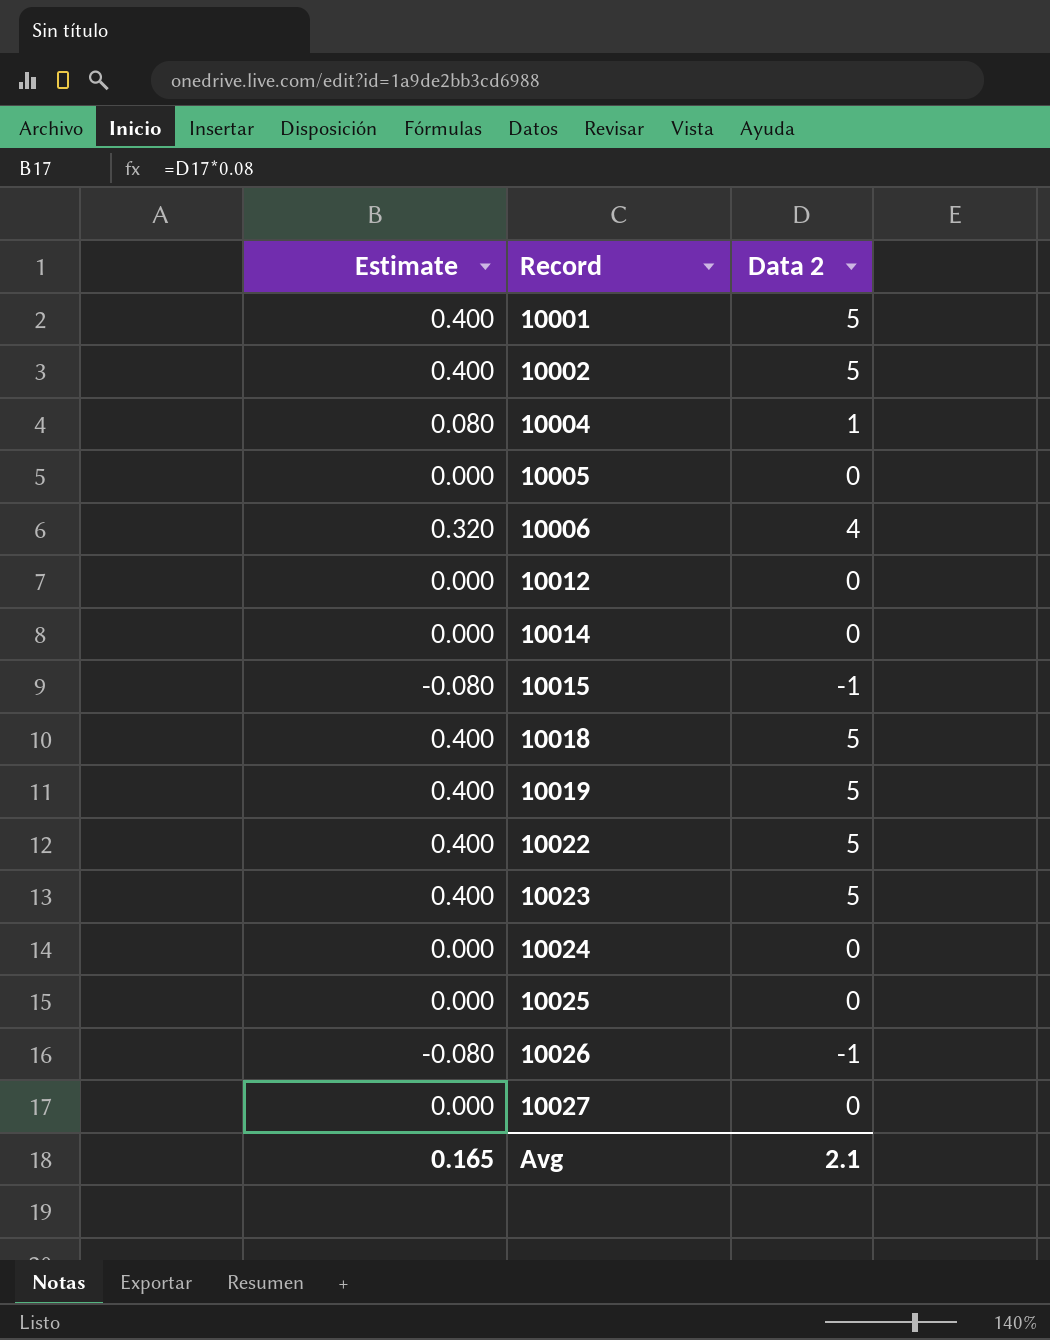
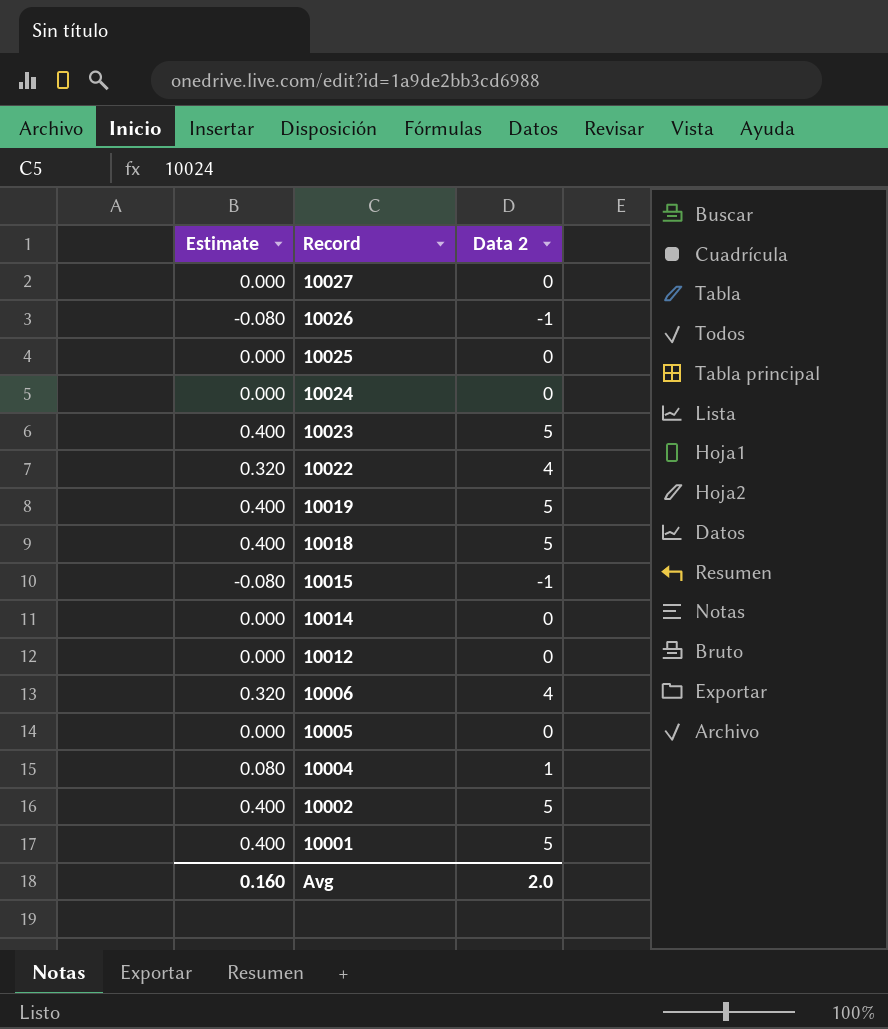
row order: Record ascending -> Record descending
10022 | Estimate: 0.400 -> 0.320
10022 | Data 2: 5 -> 4
Avg | Estimate: 0.165 -> 0.160
Avg | Data 2: 2.1 -> 2.0

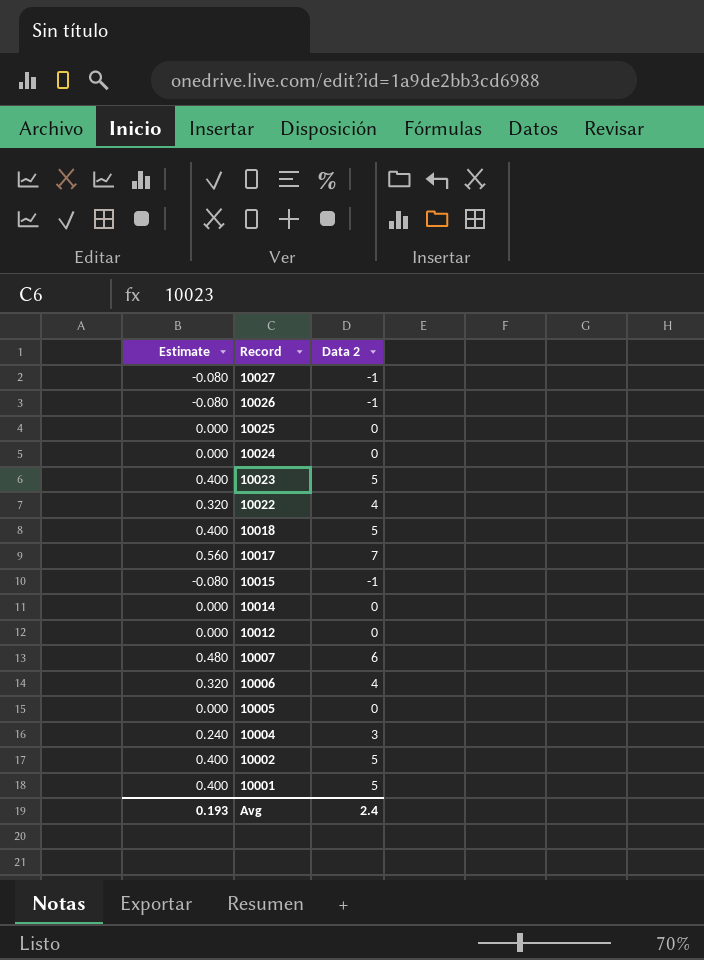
row 10019: 0.400 | 5 -> none
10027 | Estimate: 0.000 -> -0.080
10027 | Data 2: 0 -> -1
row 10017: none -> 0.560 | 7
row 10007: none -> 0.480 | 6
10004 | Estimate: 0.080 -> 0.240
10004 | Data 2: 1 -> 3
Avg | Estimate: 0.160 -> 0.193
Avg | Data 2: 2.0 -> 2.4

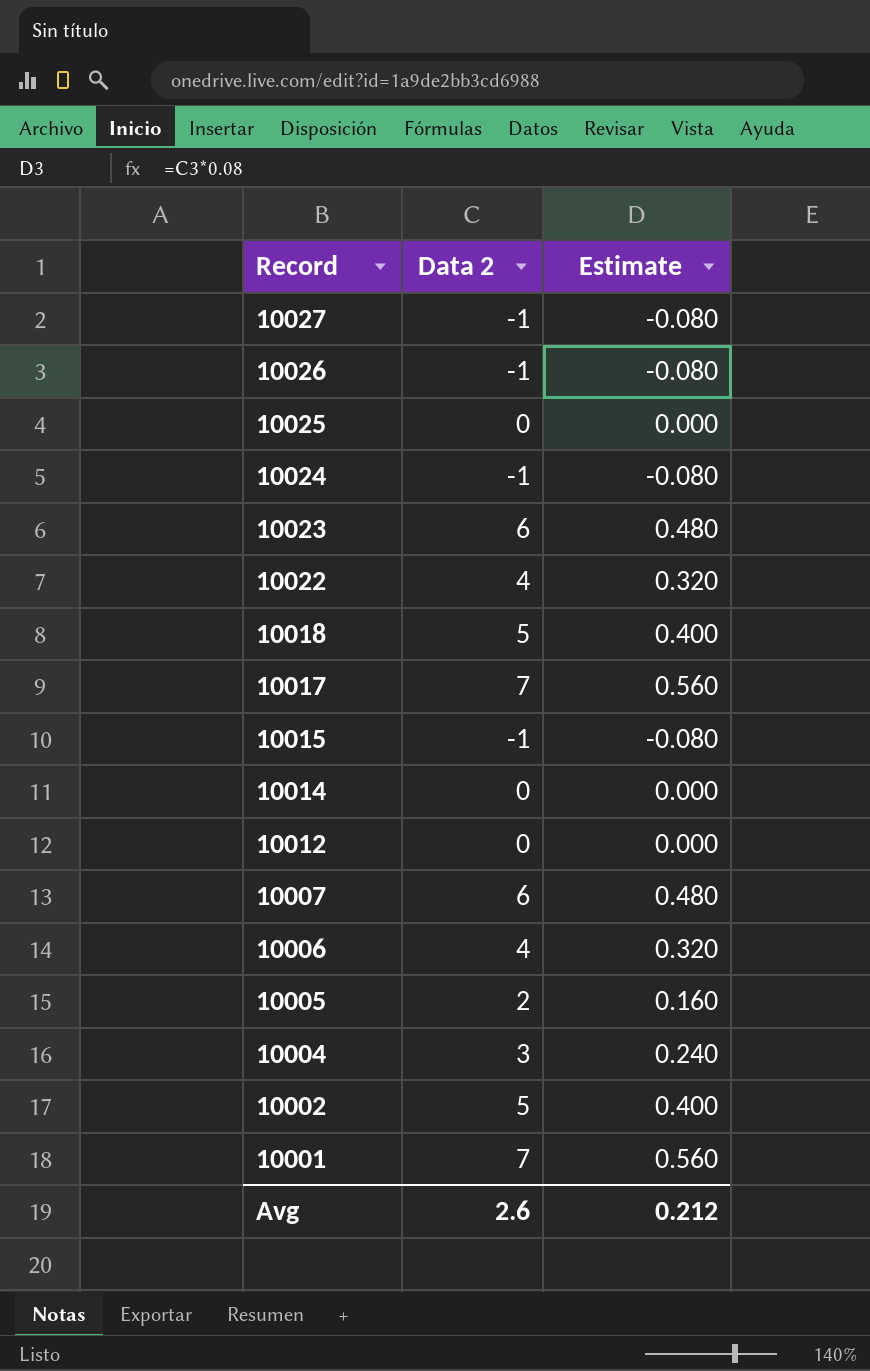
column Estimate | position: 1 -> 3
10024 | Data 2: 0 -> -1
10024 | Estimate: 0.000 -> -0.080
10023 | Data 2: 5 -> 6
10023 | Estimate: 0.400 -> 0.480
10005 | Data 2: 0 -> 2
10005 | Estimate: 0.000 -> 0.160
10001 | Data 2: 5 -> 7
10001 | Estimate: 0.400 -> 0.560
Avg | Data 2: 2.4 -> 2.6
Avg | Estimate: 0.193 -> 0.212

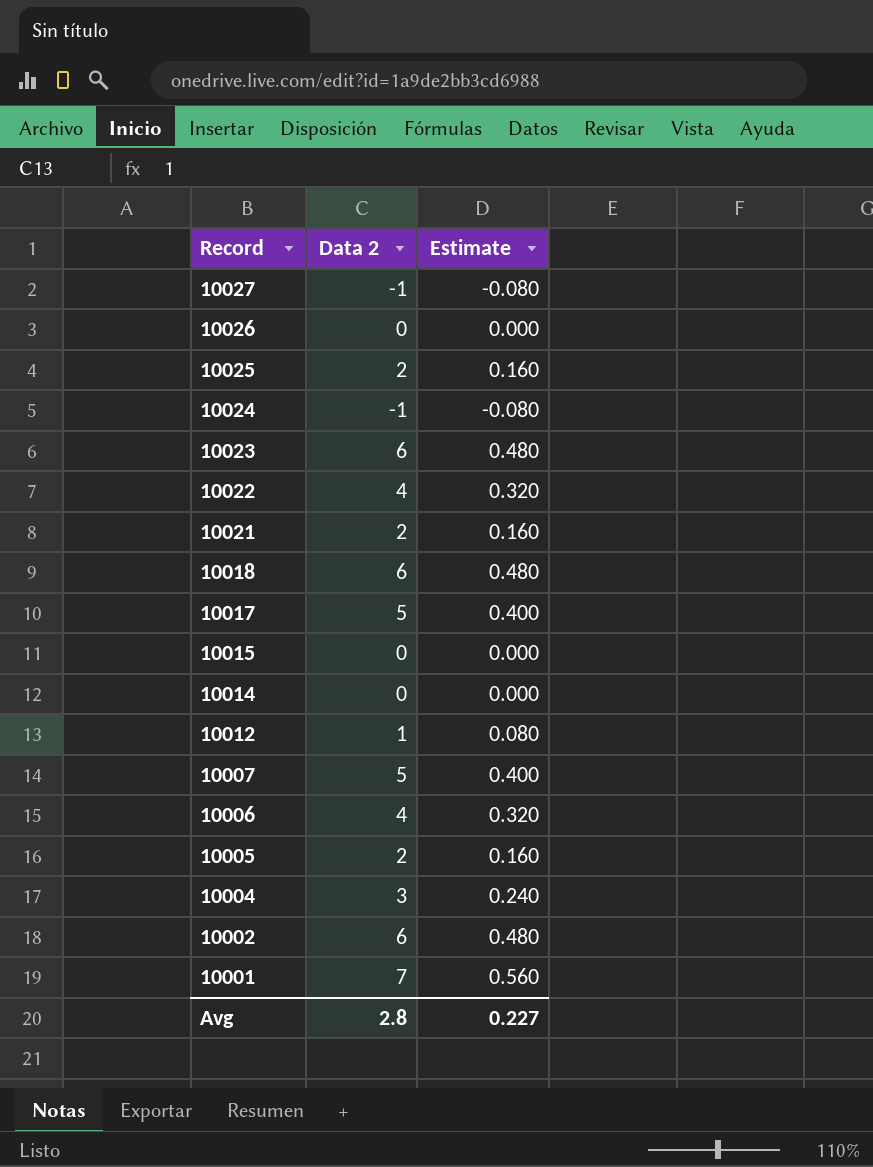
10026 | Data 2: -1 -> 0
10026 | Estimate: -0.080 -> 0.000
10025 | Data 2: 0 -> 2
10025 | Estimate: 0.000 -> 0.160
row 10021: none -> 2 | 0.160
10018 | Data 2: 5 -> 6
10018 | Estimate: 0.400 -> 0.480
10017 | Data 2: 7 -> 5
10017 | Estimate: 0.560 -> 0.400
10015 | Data 2: -1 -> 0
10015 | Estimate: -0.080 -> 0.000
10012 | Data 2: 0 -> 1
10012 | Estimate: 0.000 -> 0.080
10007 | Data 2: 6 -> 5
10007 | Estimate: 0.480 -> 0.400
10002 | Data 2: 5 -> 6
10002 | Estimate: 0.400 -> 0.480
Avg | Data 2: 2.6 -> 2.8
Avg | Estimate: 0.212 -> 0.227

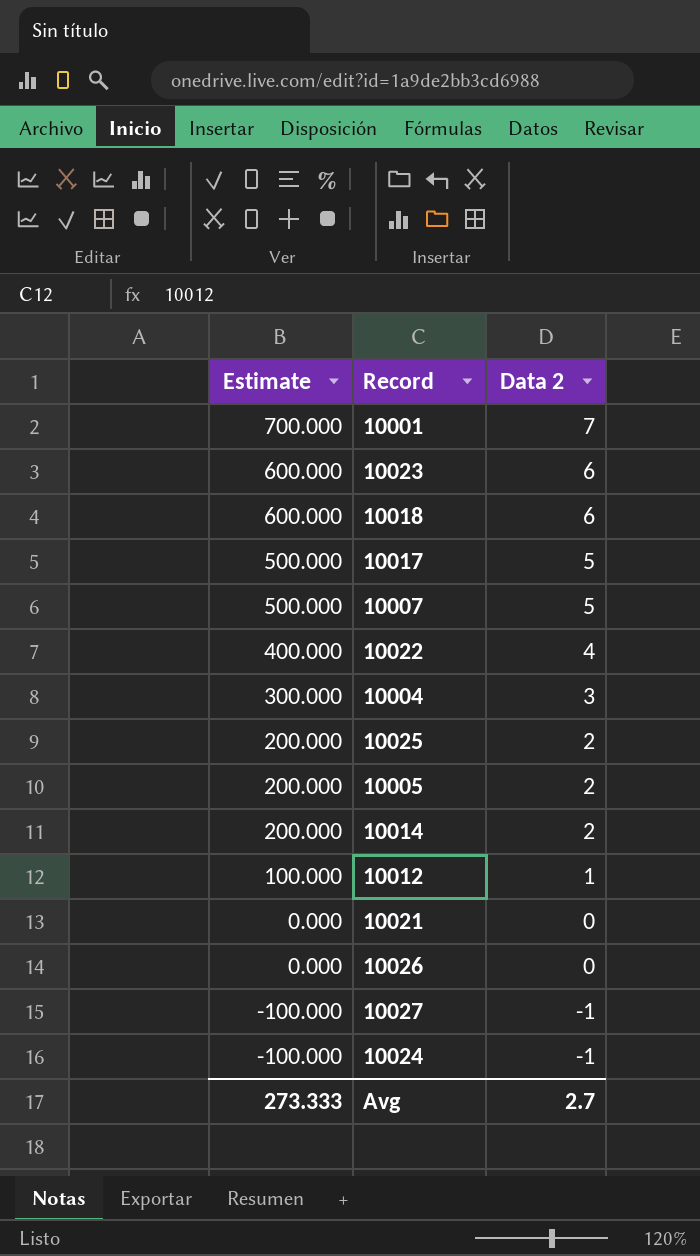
row order: Record descending -> Estimate descending
column Estimate | formula: [Data 2] * 0.08 -> [Data 2] * 100
column Estimate | position: 3 -> 1
row 10015: 0 | 0.000 -> none
row 10006: 4 | 0.320 -> none
row 10002: 6 | 0.480 -> none
10014 | Data 2: 0 -> 2
10021 | Data 2: 2 -> 0
Avg | Estimate: 0.227 -> 273.333
Avg | Data 2: 2.8 -> 2.7

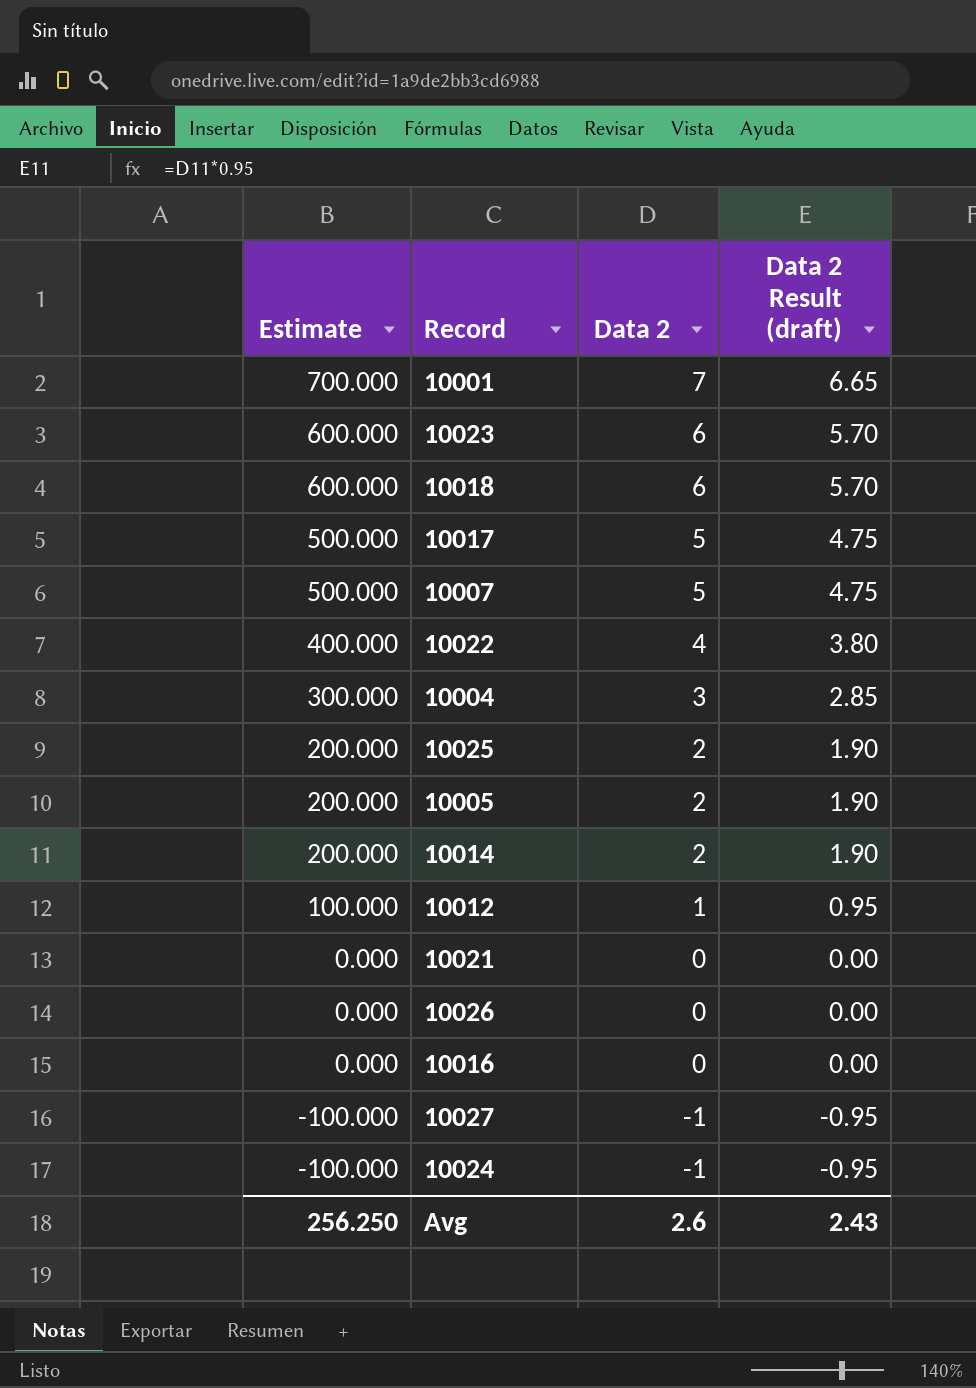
column Data 2 Result (draft) | formula: none -> [Data 2] * 0.95
row 10016: none -> 0.000 | 0 | 0.00
Avg | Estimate: 273.333 -> 256.250
Avg | Data 2: 2.7 -> 2.6

